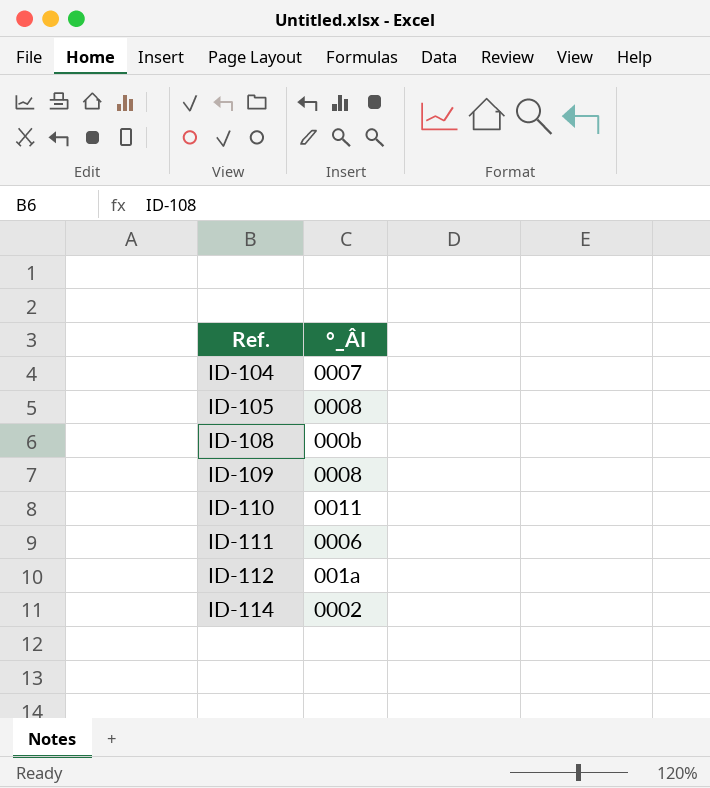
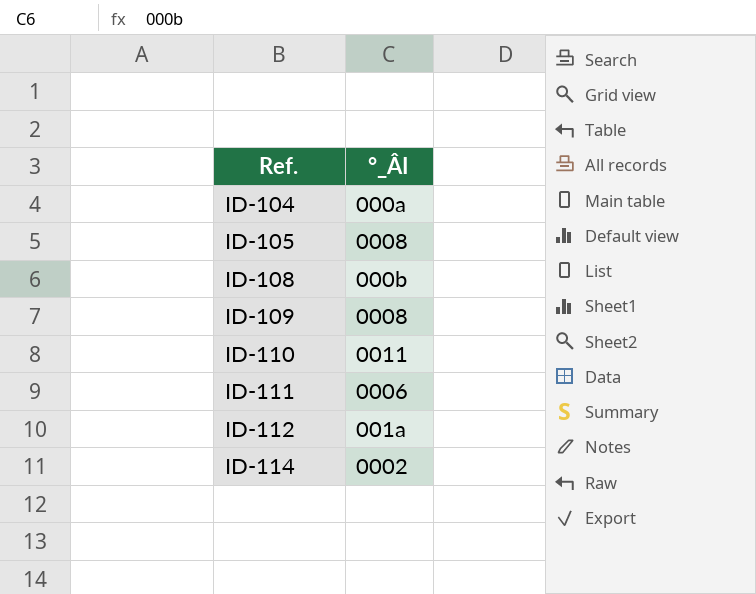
ID-104 | °_ÂI: 0007 -> 000a

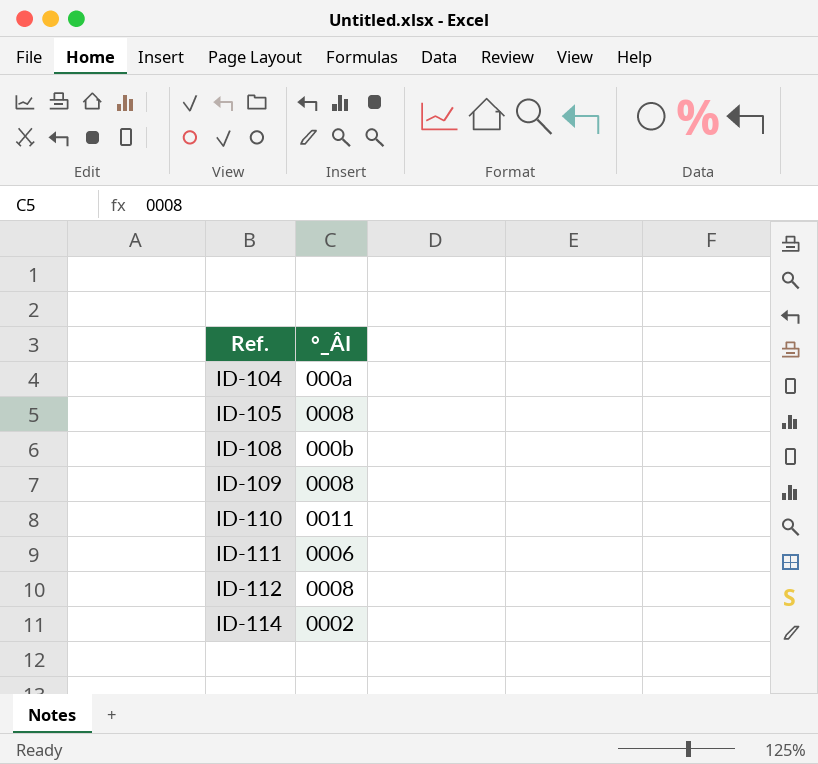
ID-112 | °_ÂI: 001a -> 0008

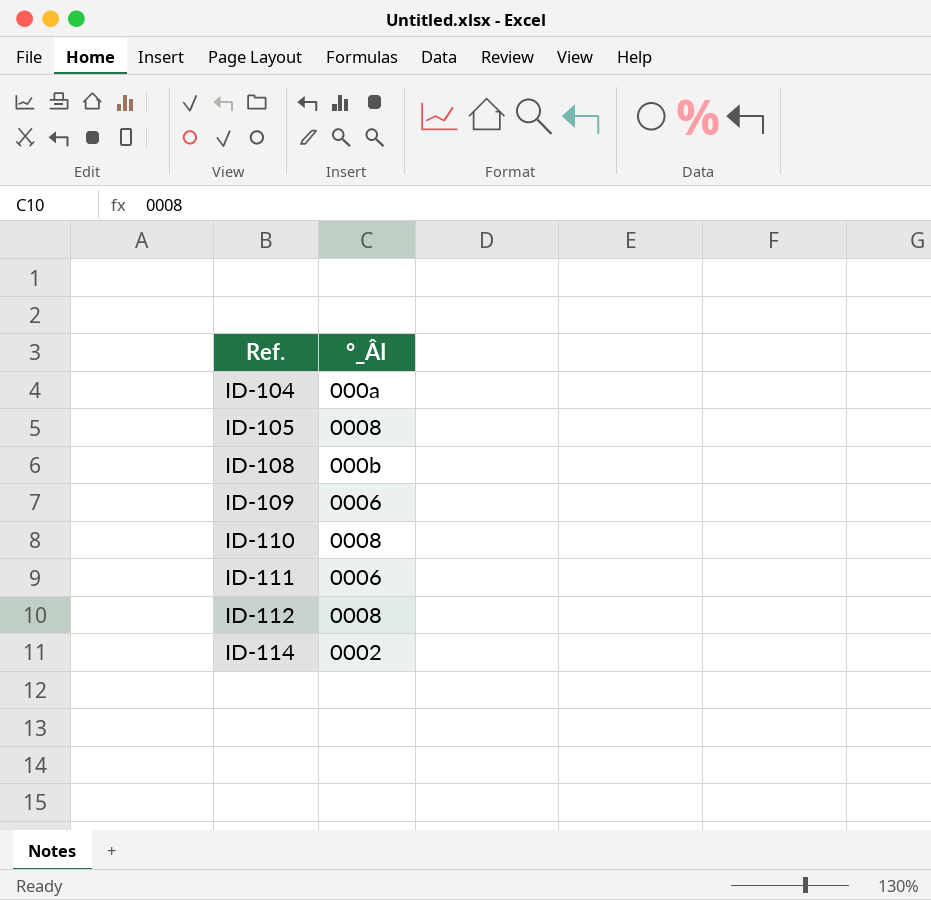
ID-109 | °_ÂI: 0008 -> 0006
ID-110 | °_ÂI: 0011 -> 0008

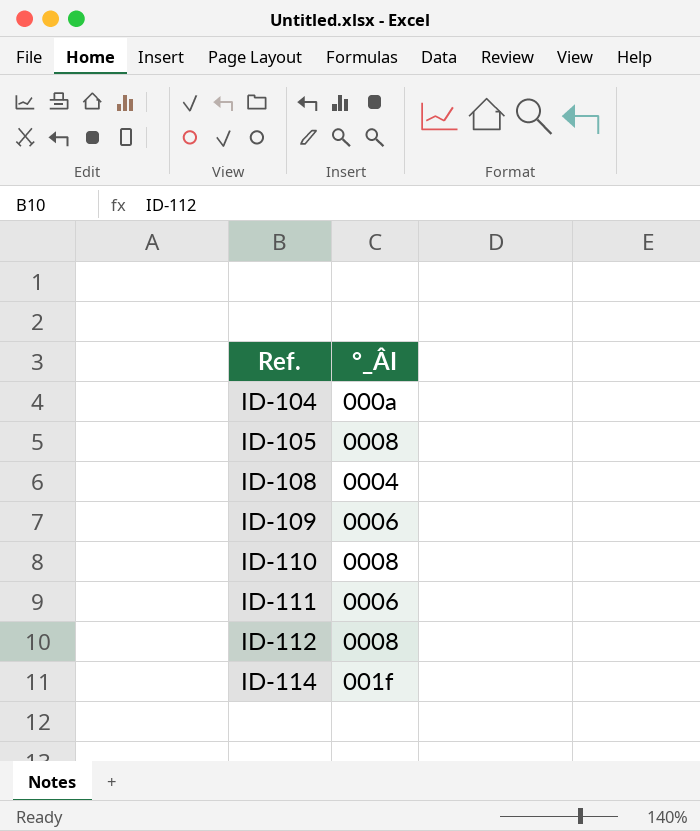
ID-108 | °_ÂI: 000b -> 0004
ID-114 | °_ÂI: 0002 -> 001f

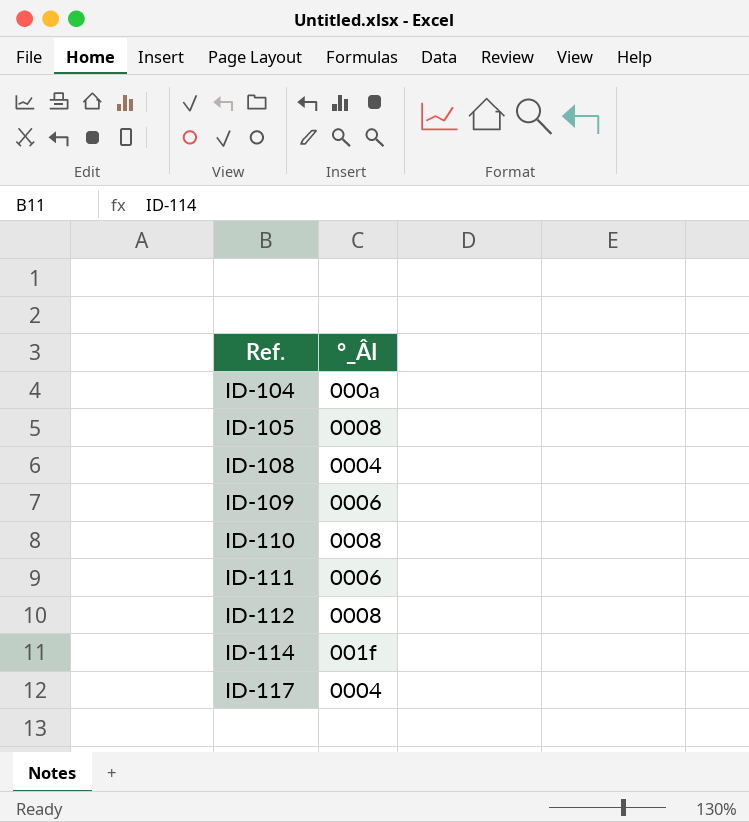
row ID-117: none -> 0004

